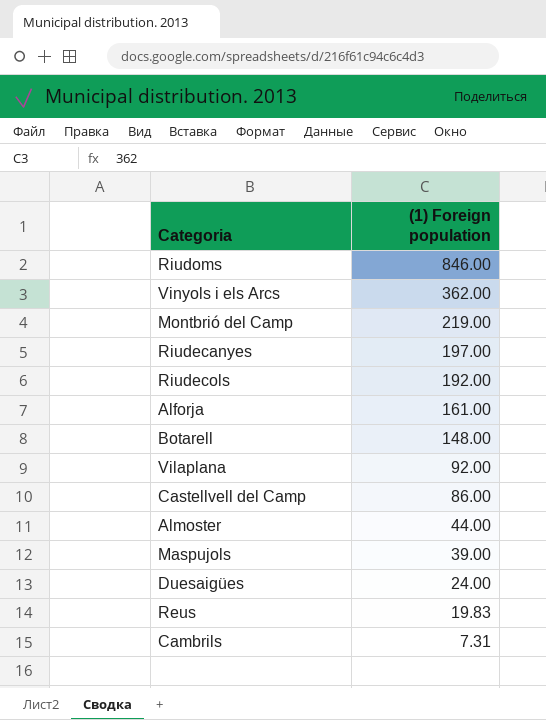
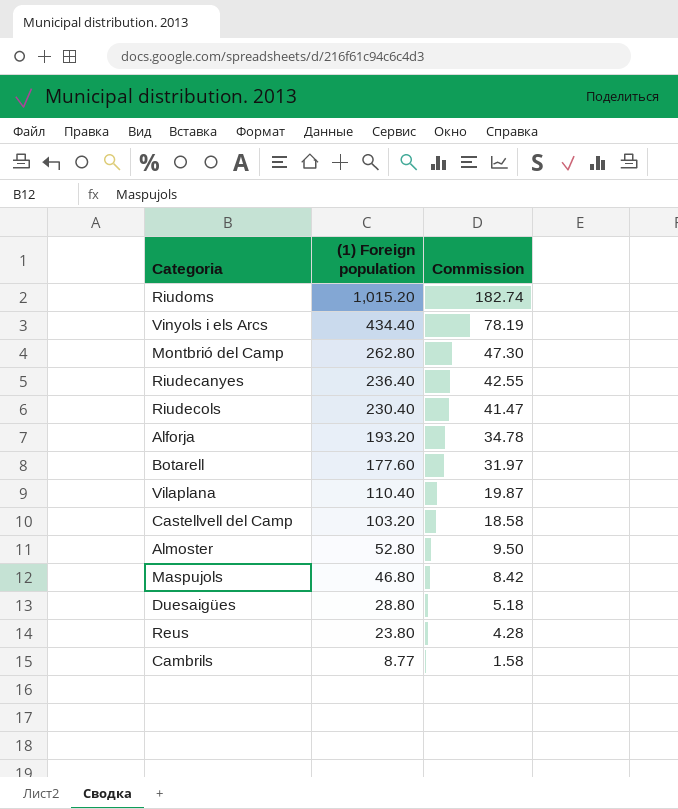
column Commission | formula: none -> [(1) Foreign population] * 0.18
Riudoms | (1) Foreign population: 846.00 -> 1,015.20
Vinyols i els Arcs | (1) Foreign population: 362.00 -> 434.40
Montbrió del Camp | (1) Foreign population: 219.00 -> 262.80
Riudecanyes | (1) Foreign population: 197.00 -> 236.40
Riudecols | (1) Foreign population: 192.00 -> 230.40
Alforja | (1) Foreign population: 161.00 -> 193.20
Botarell | (1) Foreign population: 148.00 -> 177.60
Vilaplana | (1) Foreign population: 92.00 -> 110.40
Castellvell del Camp | (1) Foreign population: 86.00 -> 103.20
Almoster | (1) Foreign population: 44.00 -> 52.80
Maspujols | (1) Foreign population: 39.00 -> 46.80
Duesaigües | (1) Foreign population: 24.00 -> 28.80
Reus | (1) Foreign population: 19.83 -> 23.80
Cambrils | (1) Foreign population: 7.31 -> 8.77

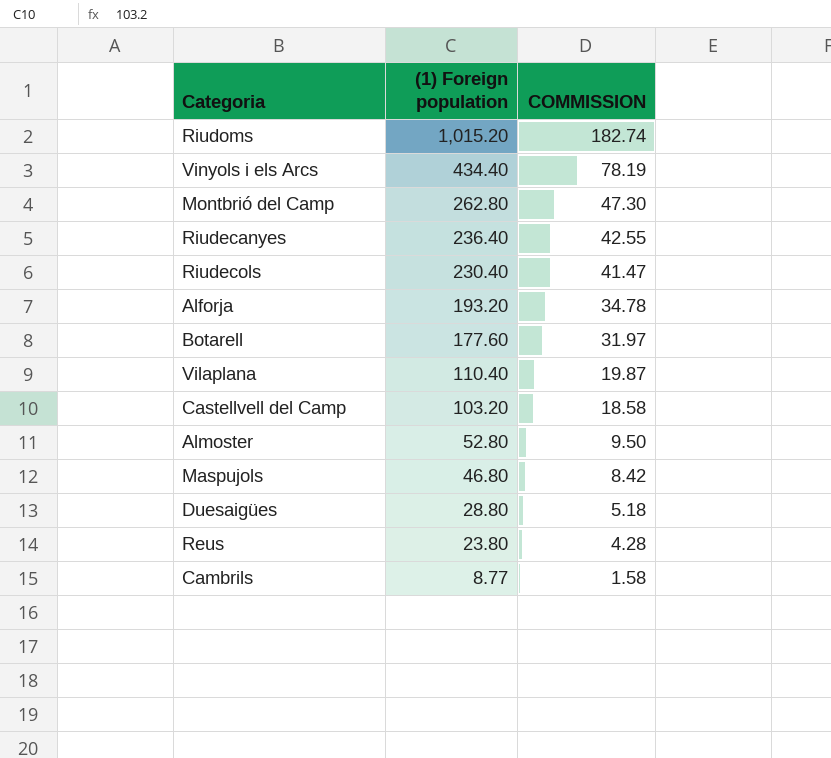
column name: Commission -> COMMISSION

